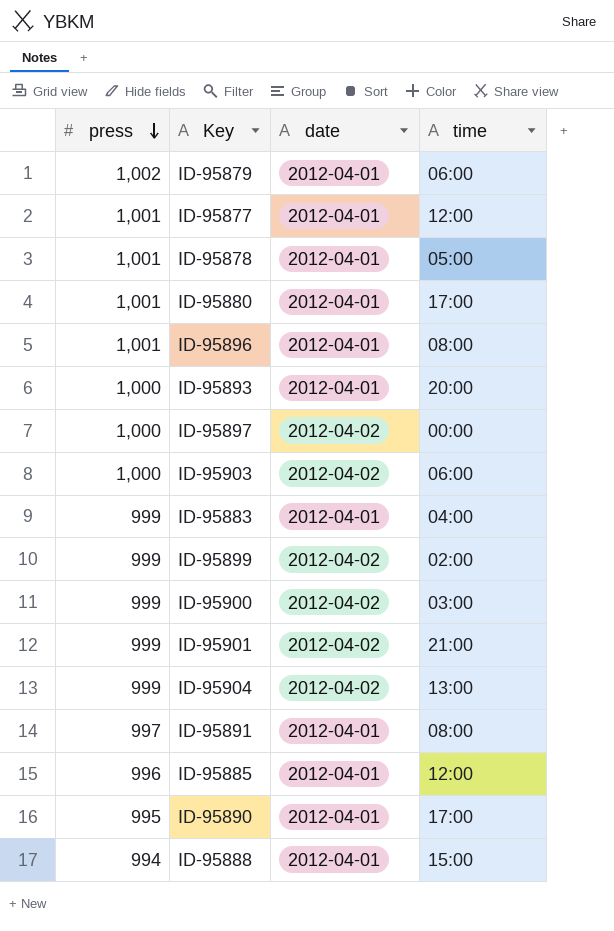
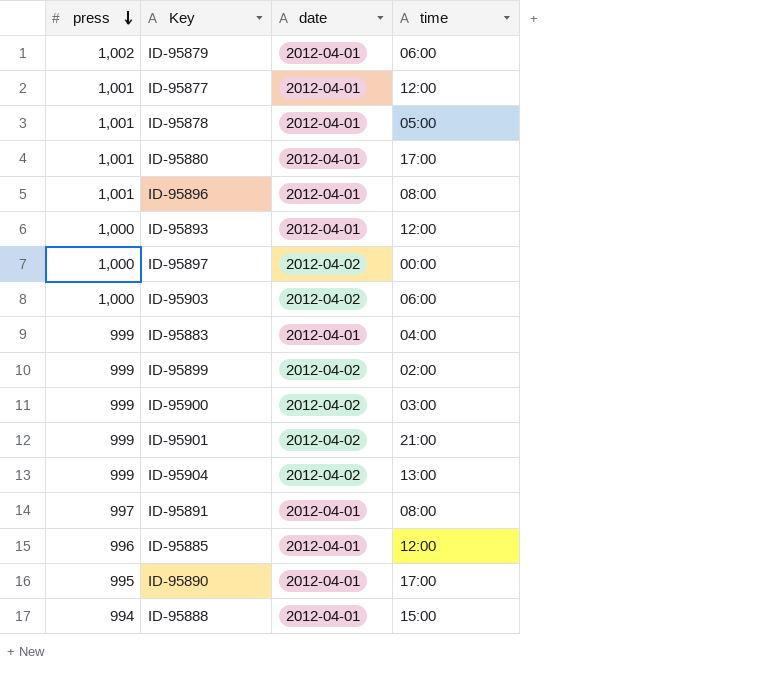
ID-95893 | time: 20:00 -> 12:00

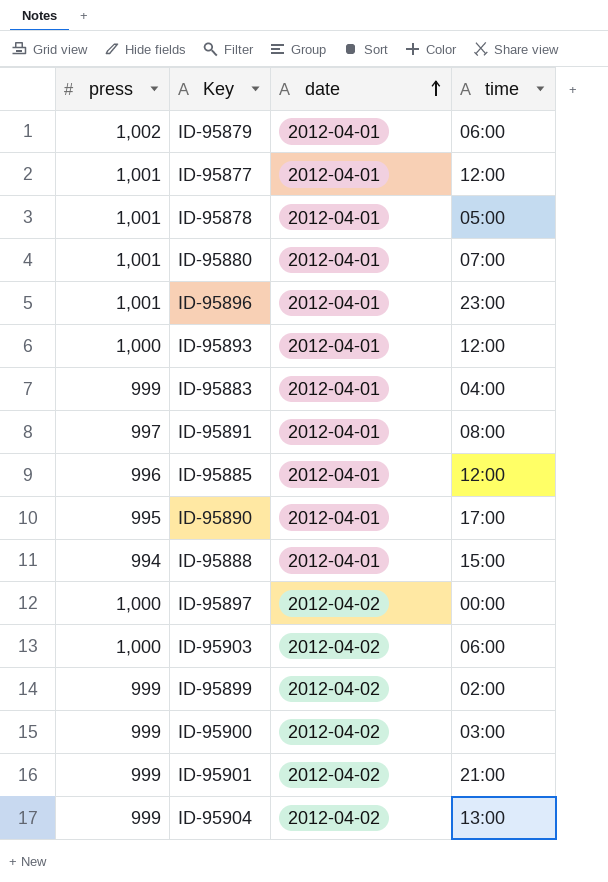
row order: press descending -> date ascending
ID-95880 | time: 17:00 -> 07:00
ID-95896 | time: 08:00 -> 23:00

